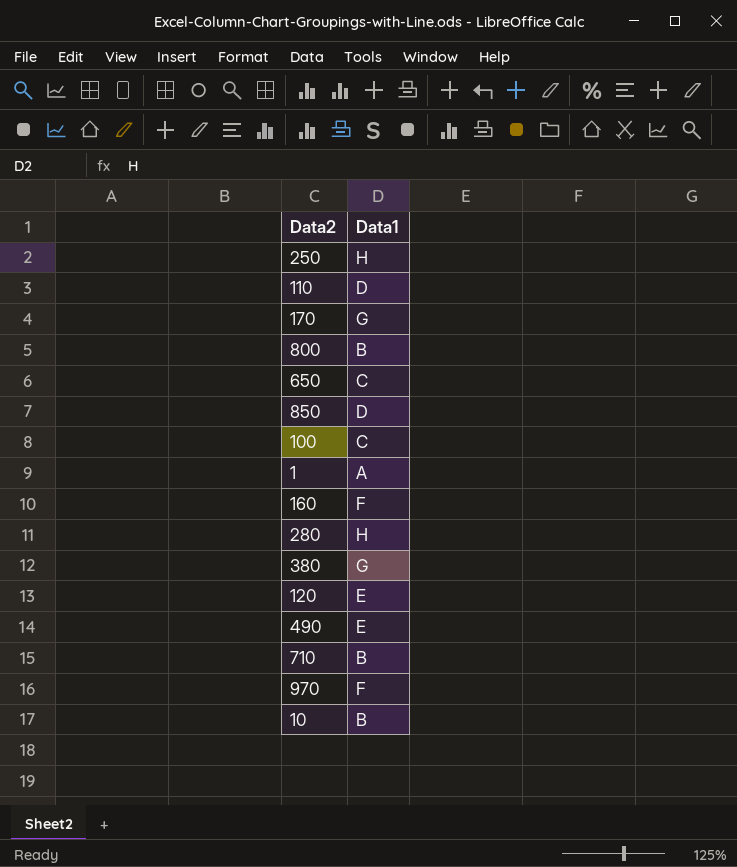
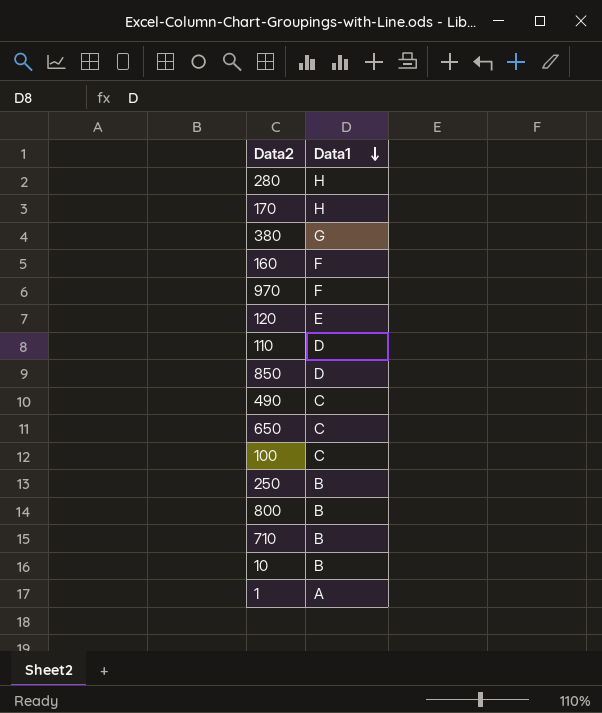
row order: none -> Data1 descending
170 | Data1: G -> H
490 | Data1: E -> C
250 | Data1: H -> B

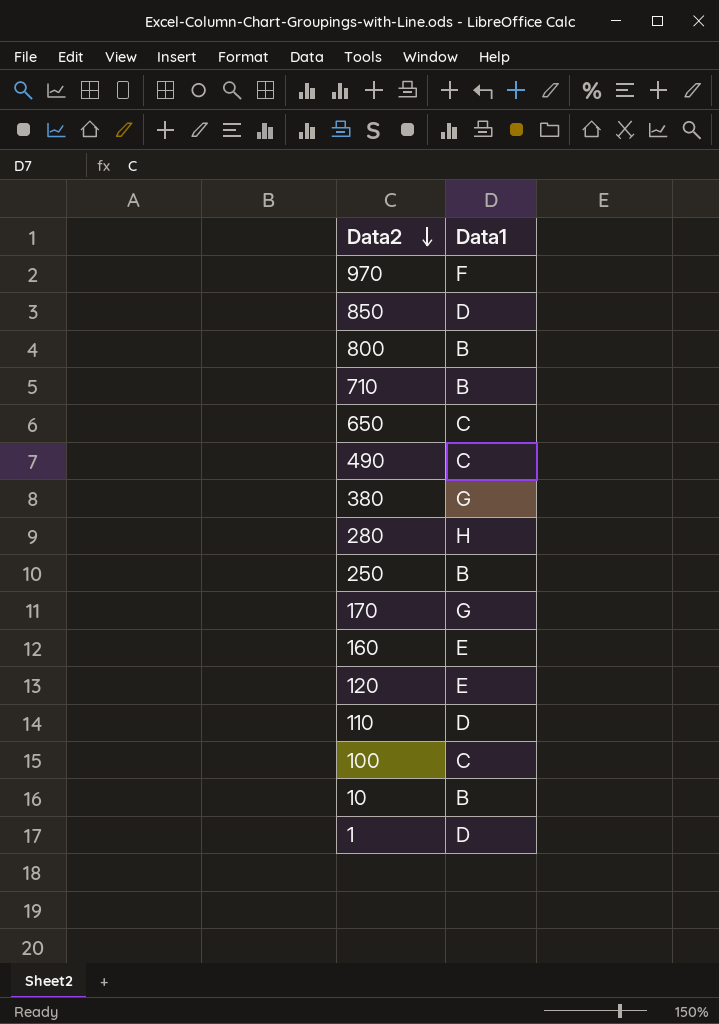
row order: Data1 descending -> Data2 descending
170 | Data1: H -> G
160 | Data1: F -> E
1 | Data1: A -> D

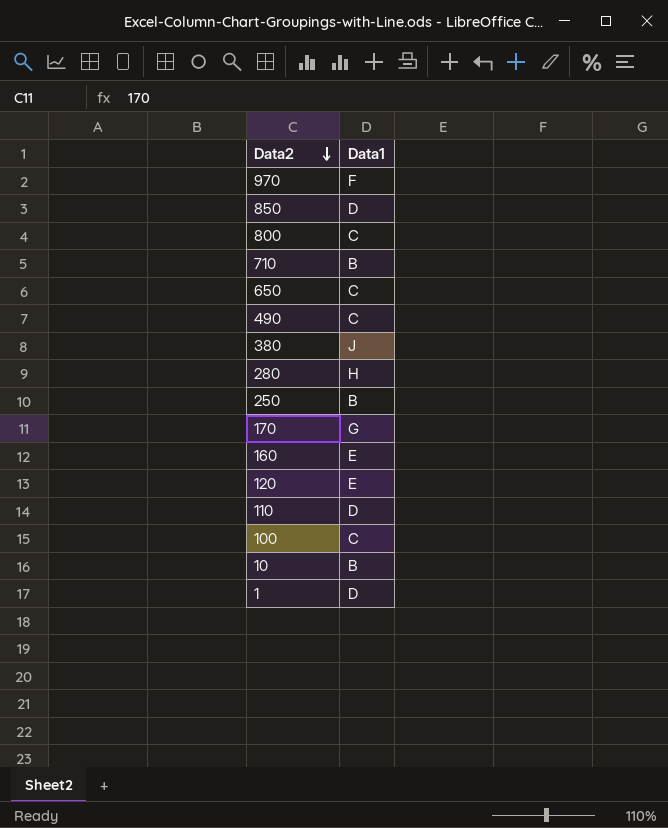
800 | Data1: B -> C
380 | Data1: G -> J

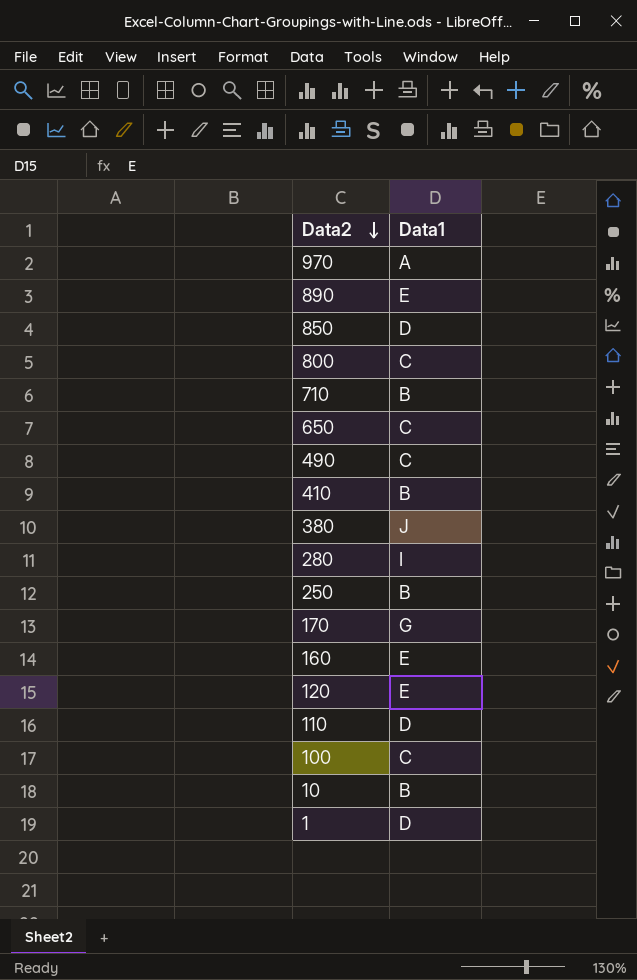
970 | Data1: F -> A
row 890: none -> E
row 410: none -> B
280 | Data1: H -> I

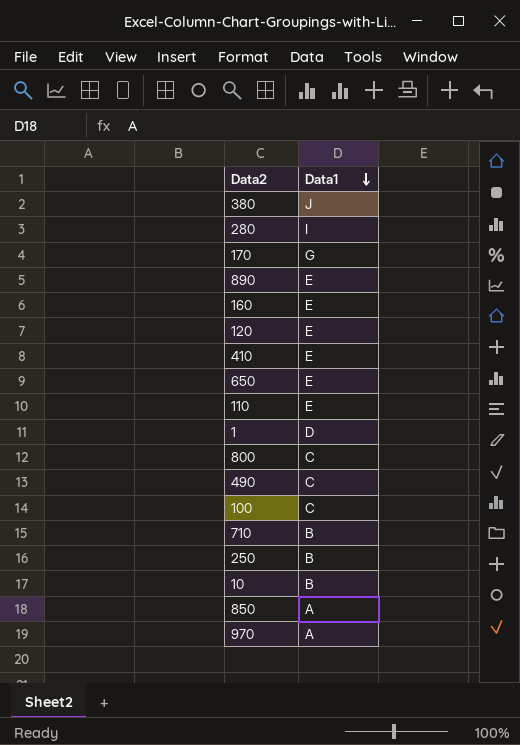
row order: Data2 descending -> Data1 descending
410 | Data1: B -> E
650 | Data1: C -> E
110 | Data1: D -> E
850 | Data1: D -> A

